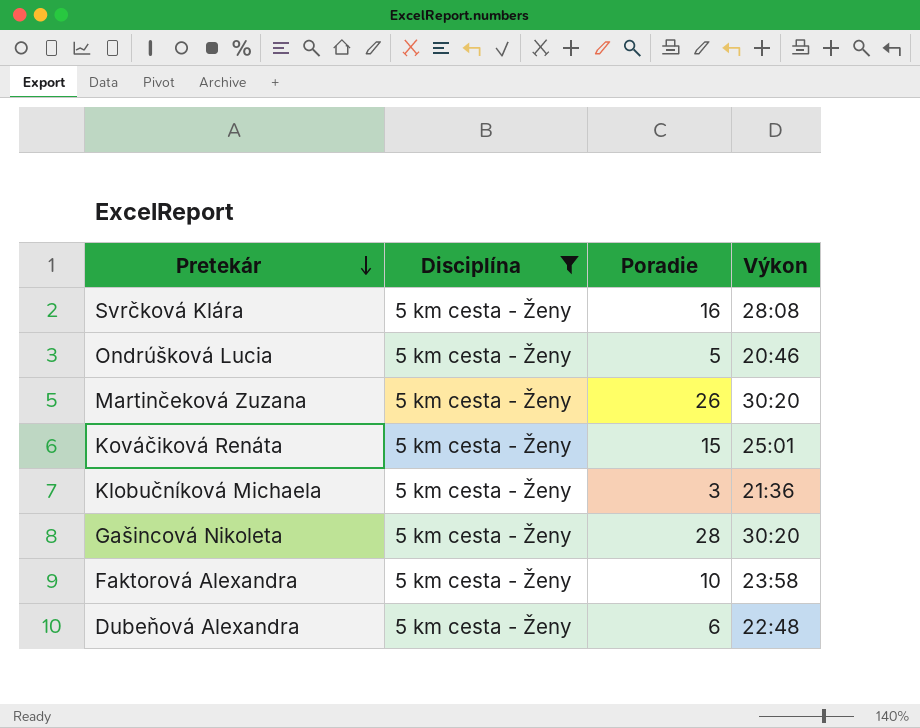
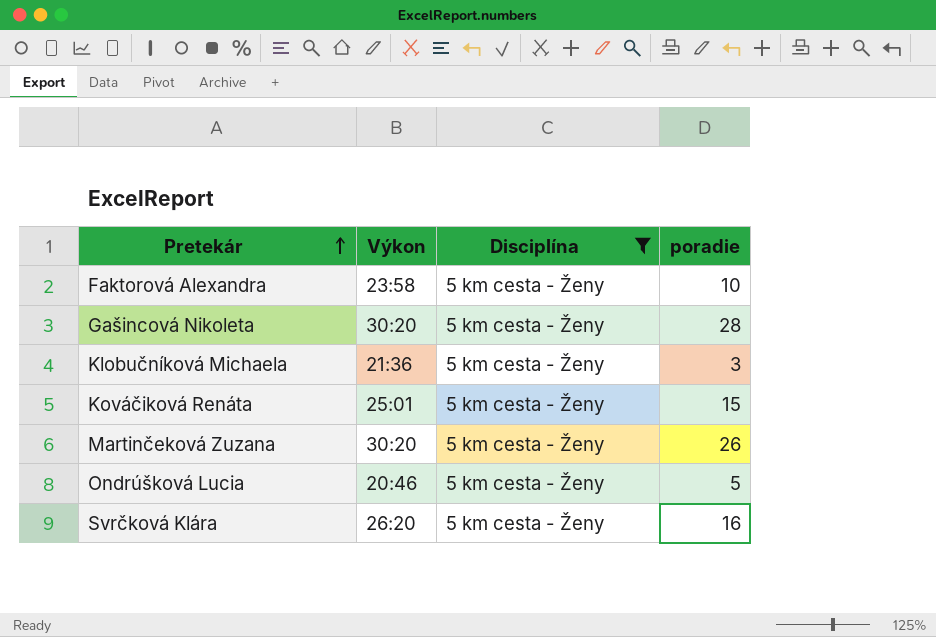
row order: Pretekár descending -> Pretekár ascending
column Výkon | position: 4 -> 2
column name: Poradie -> poradie
row Dubeňová Alexandra: 5 km cesta - Ženy | 6 | 22:48 -> none
Svrčková Klára | Výkon: 28:08 -> 26:20

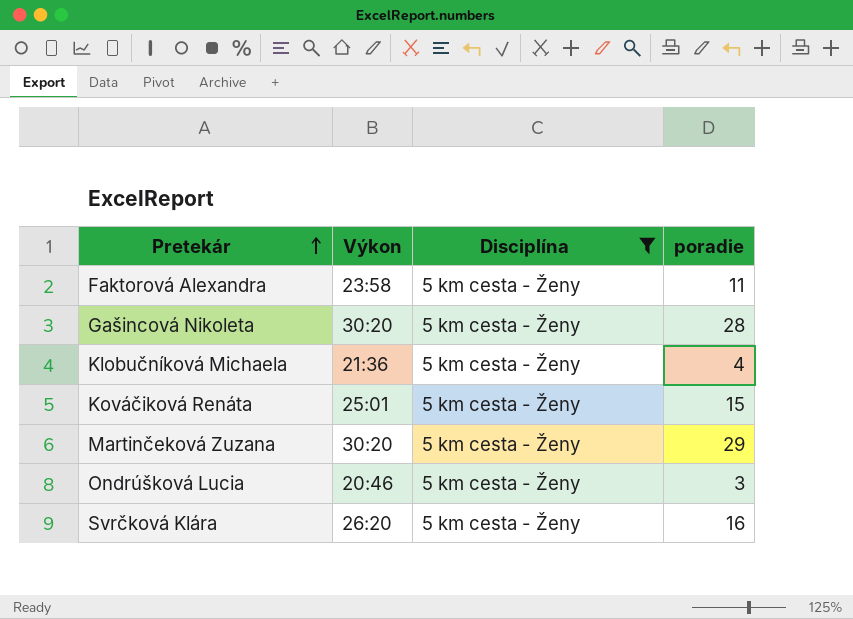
Faktorová Alexandra | poradie: 10 -> 11
Klobučníková Michaela | poradie: 3 -> 4
Martinčeková Zuzana | poradie: 26 -> 29
Ondrúšková Lucia | poradie: 5 -> 3

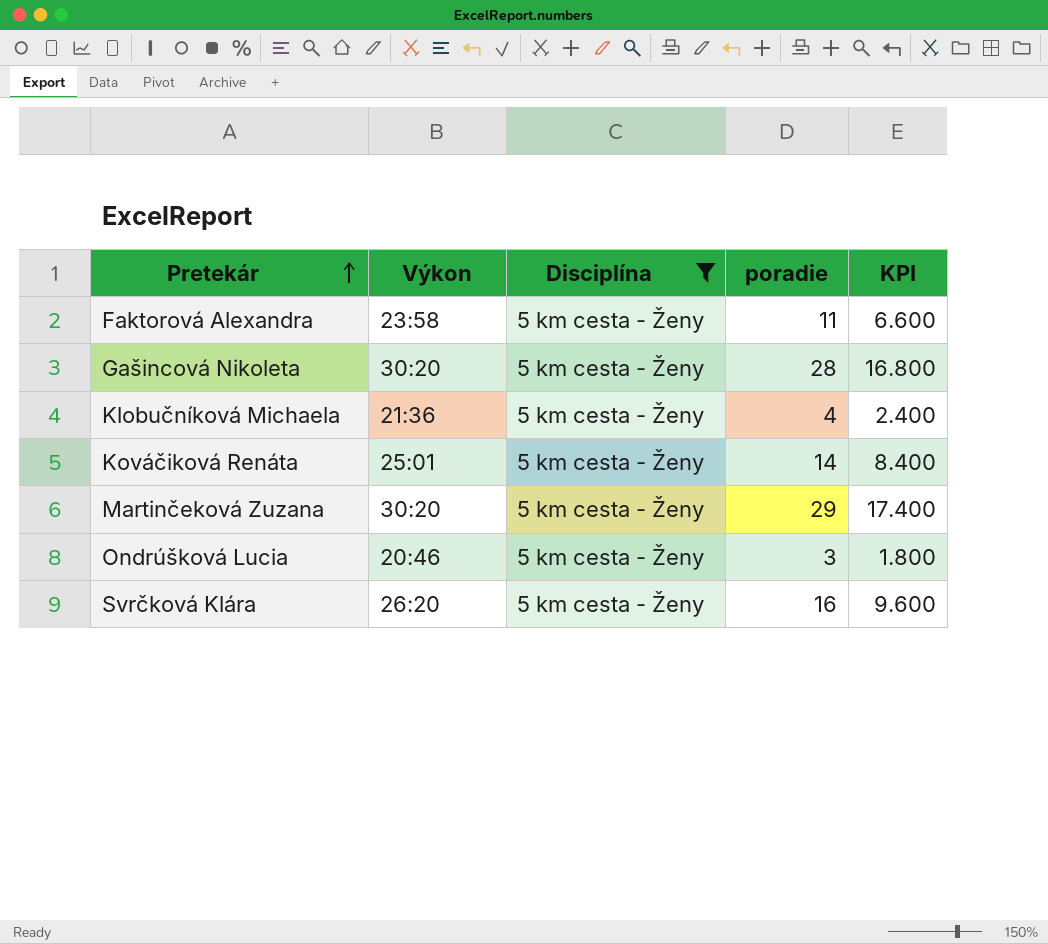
column KPI | formula: none -> [poradie] * 0.6
Kováčiková Renáta | poradie: 15 -> 14

